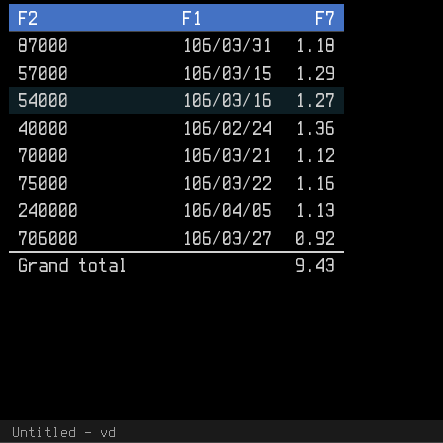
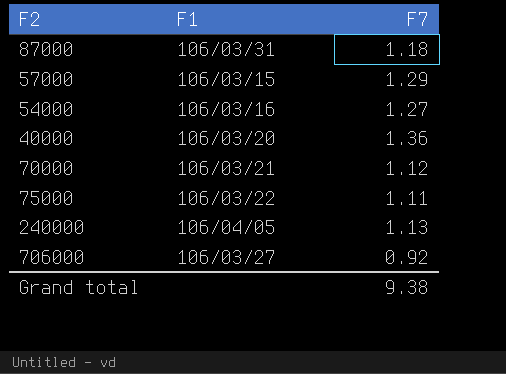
40000 | F1: 106/02/24 -> 106/03/20
75000 | F7: 1.16 -> 1.11
Grand total | F7: 9.43 -> 9.38

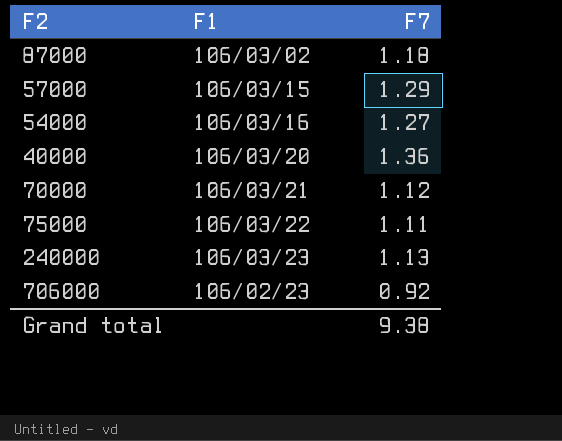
87000 | F1: 106/03/31 -> 106/03/02
240000 | F1: 106/04/05 -> 106/03/23
706000 | F1: 106/03/27 -> 106/02/23

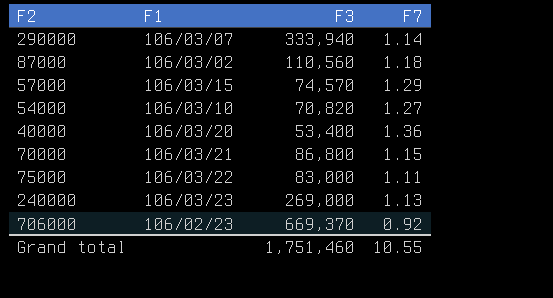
column F3 | position: none -> 3
row 290000: none -> 106/03/07 | 333,940 | 1.14
54000 | F1: 106/03/16 -> 106/03/10
70000 | F7: 1.12 -> 1.15
Grand total | F7: 9.38 -> 10.55

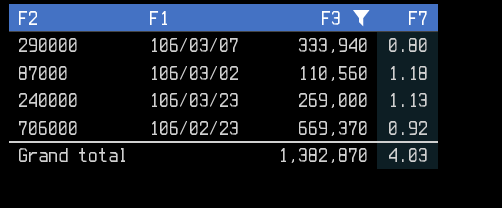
filter: none -> F3 >= 110,560
290000 | F7: 1.14 -> 0.80
Grand total | F3: 1,751,460 -> 1,382,870
Grand total | F7: 10.55 -> 4.03

